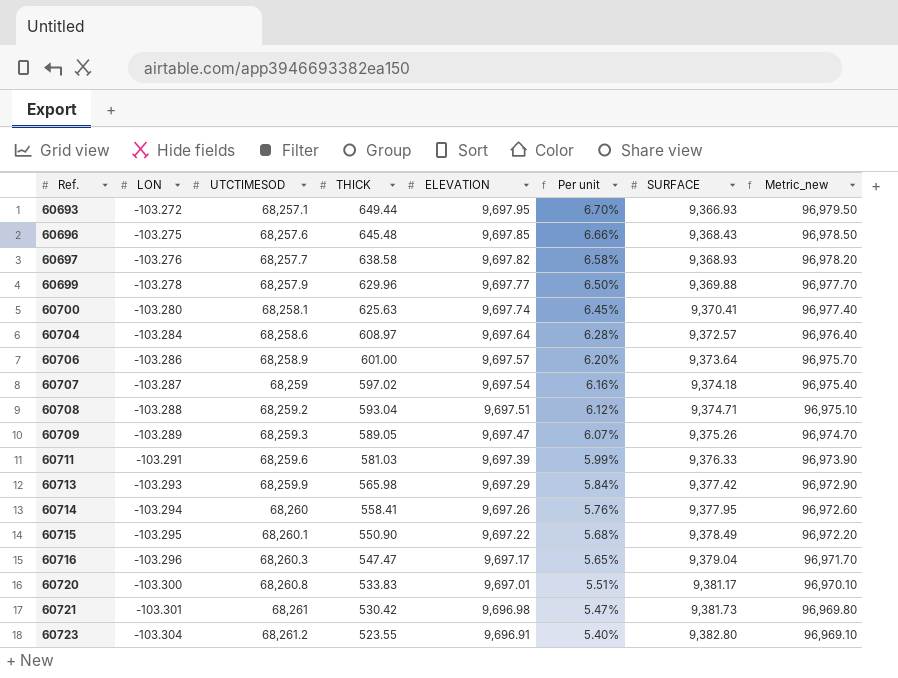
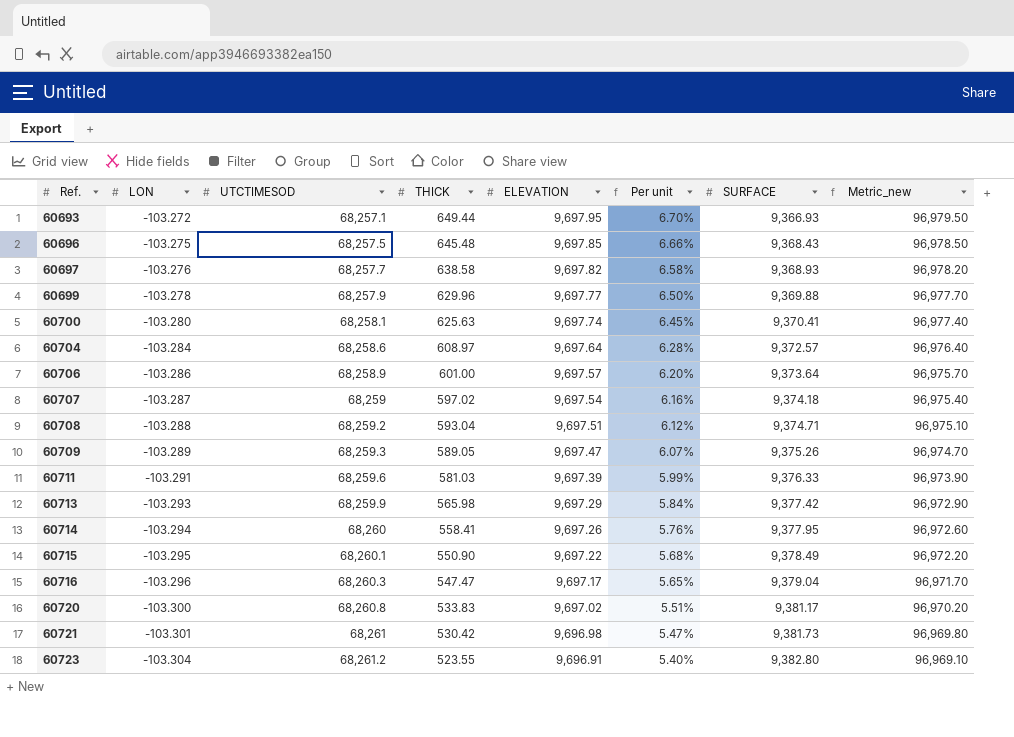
60696 | UTCTIMESOD: 68,257.6 -> 68,257.5
60720 | ELEVATION: 9,697.01 -> 9,697.02
60720 | Metric_new: 96,970.10 -> 96,970.20

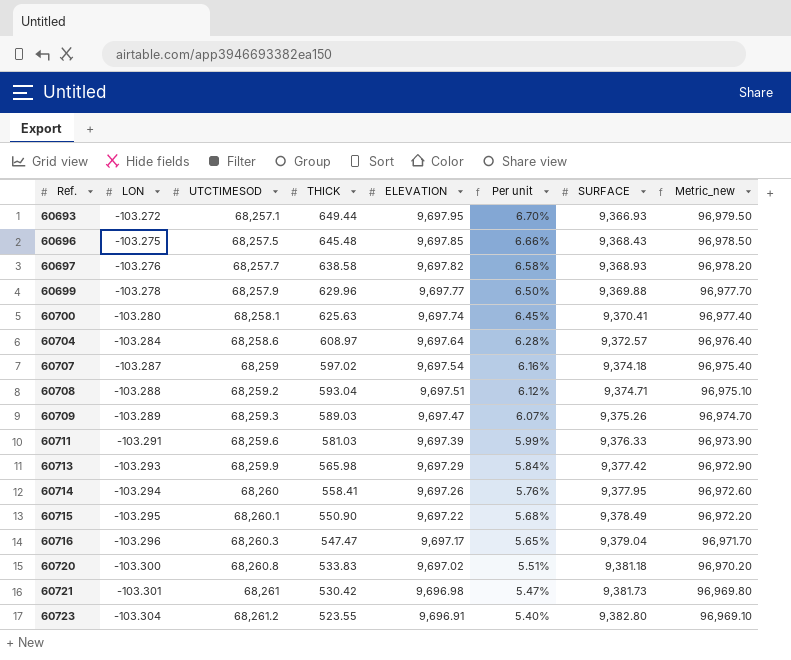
row 60706: -103.286 | 68,258.9 | 601.00 | 9,697.57 | 6.20% | 9,373.64 | 96,975.70 -> none
60709 | THICK: 589.05 -> 589.03
60720 | SURFACE: 9,381.17 -> 9,381.18

